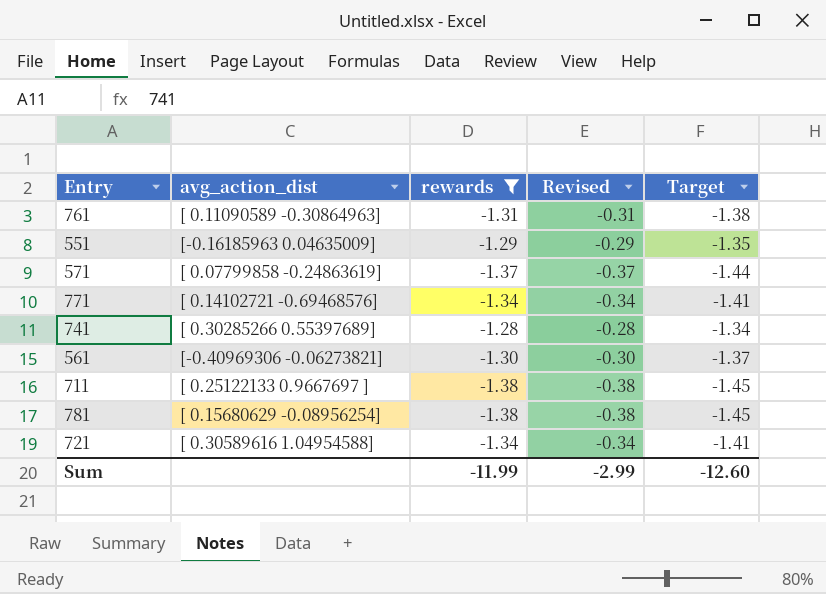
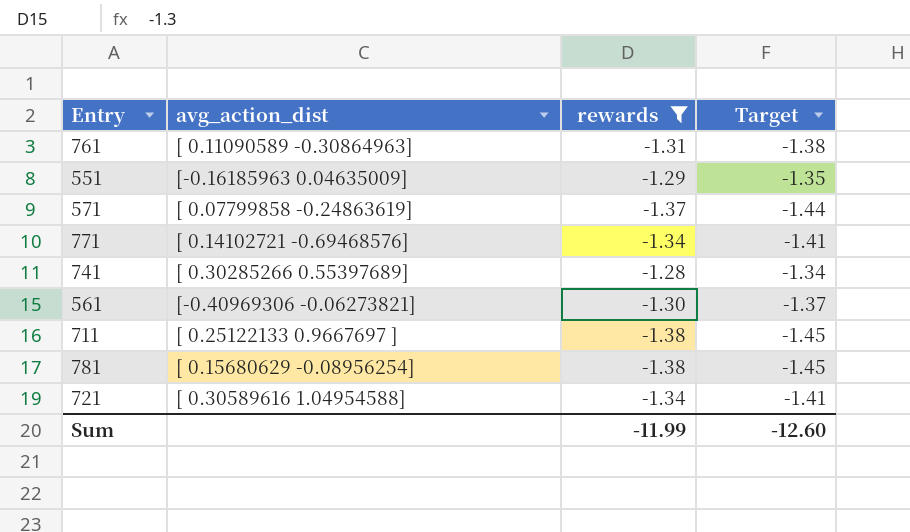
column Revised | formula: [rewards] + 1 -> none

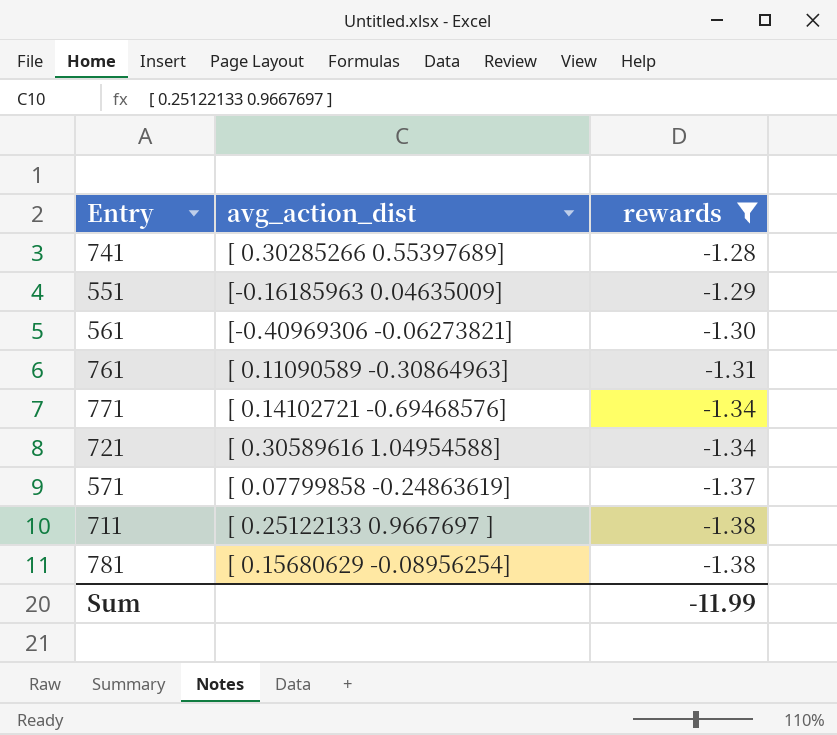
row order: none -> rewards descending
column Target | formula: [rewards] * 1.05 -> none

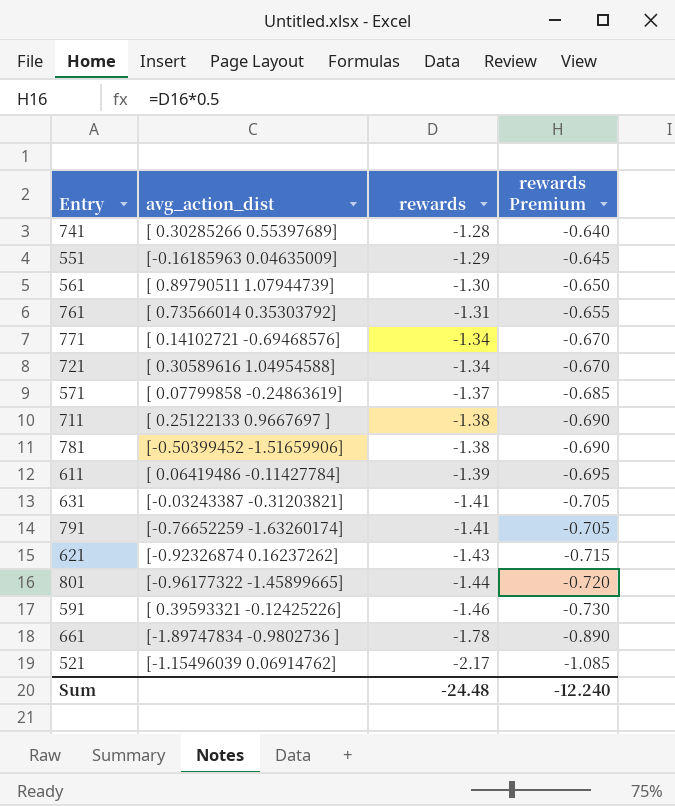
filter: rewards >= -1.38 -> none
column rewards Premium | formula: none -> [rewards] * 0.5
561 | avg_action_dist: [-0.40969306 -0.06273821] -> [ 0.89790511 1.07944739]
761 | avg_action_dist: [ 0.11090589 -0.30864963] -> [ 0.73566014 0.35303792]
781 | avg_action_dist: [ 0.15680629 -0.08956254] -> [-0.50399452 -1.51659906]
Sum | rewards: -11.99 -> -24.48

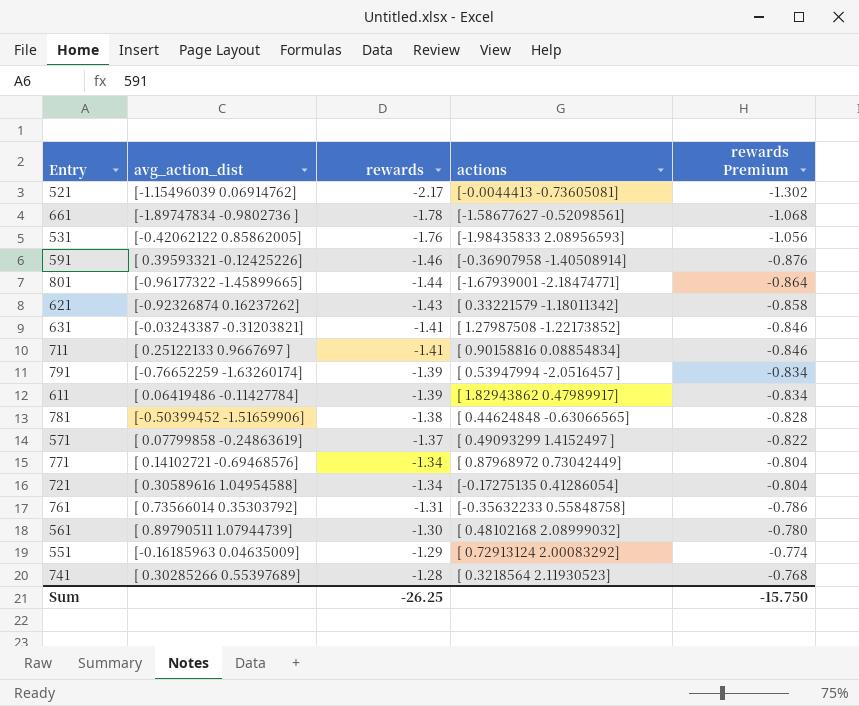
row order: rewards descending -> rewards ascending
column actions | position: none -> 4
column rewards Premium | formula: [rewards] * 0.5 -> [rewards] * 0.6
row 531: none -> [-0.42062122 0.85862005] | -1.76 | [-1.98435833 2.08956593] | -1.056
711 | rewards: -1.38 -> -1.41
791 | rewards: -1.41 -> -1.39
Sum | rewards: -24.48 -> -26.25
Sum | rewards Premium: -12.240 -> -15.750

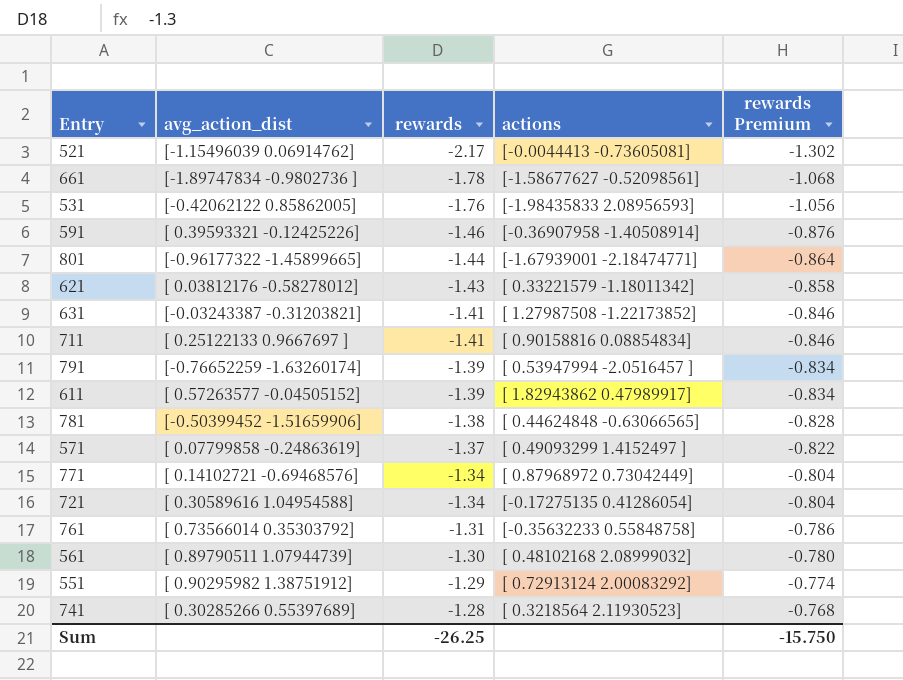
621 | avg_action_dist: [-0.92326874 0.16237262] -> [ 0.03812176 -0.58278012]
611 | avg_action_dist: [ 0.06419486 -0.11427784] -> [ 0.57263577 -0.04505152]
551 | avg_action_dist: [-0.16185963 0.04635009] -> [ 0.90295982 1.38751912]

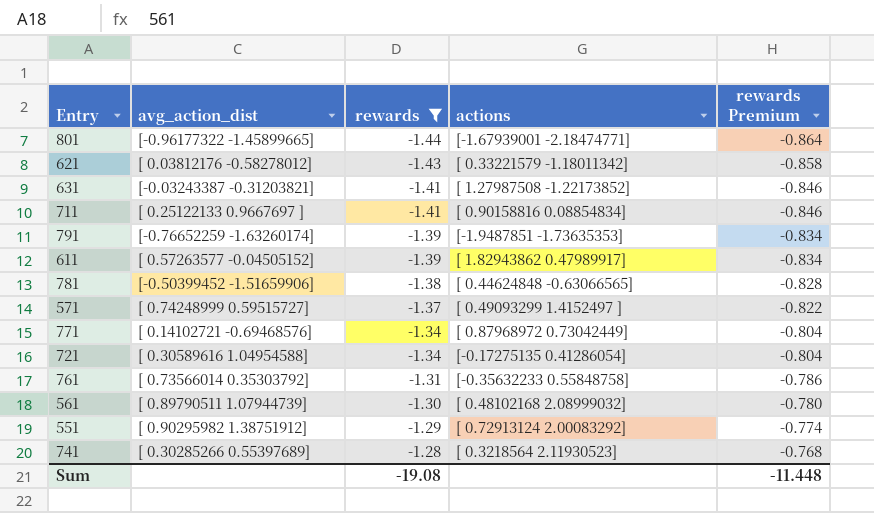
filter: none -> rewards >= -1.44
791 | actions: [ 0.53947994 -2.0516457 ] -> [-1.9487851 -1.73635353]
571 | avg_action_dist: [ 0.07799858 -0.24863619] -> [ 0.74248999 0.59515727]
Sum | rewards: -26.25 -> -19.08
Sum | rewards Premium: -15.750 -> -11.448

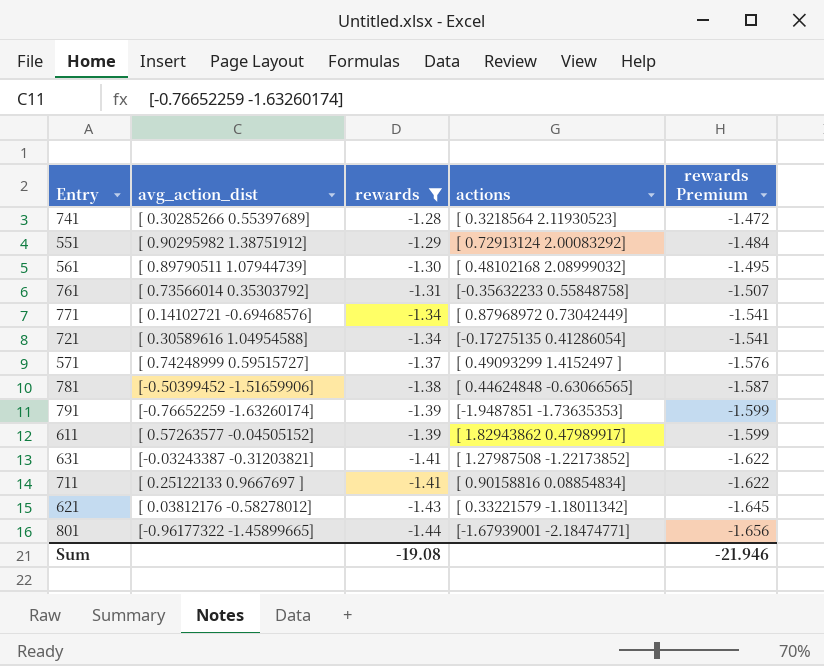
row order: rewards ascending -> rewards descending
column rewards Premium | formula: [rewards] * 0.6 -> [rewards] * 1.15
Sum | rewards Premium: -11.448 -> -21.946

